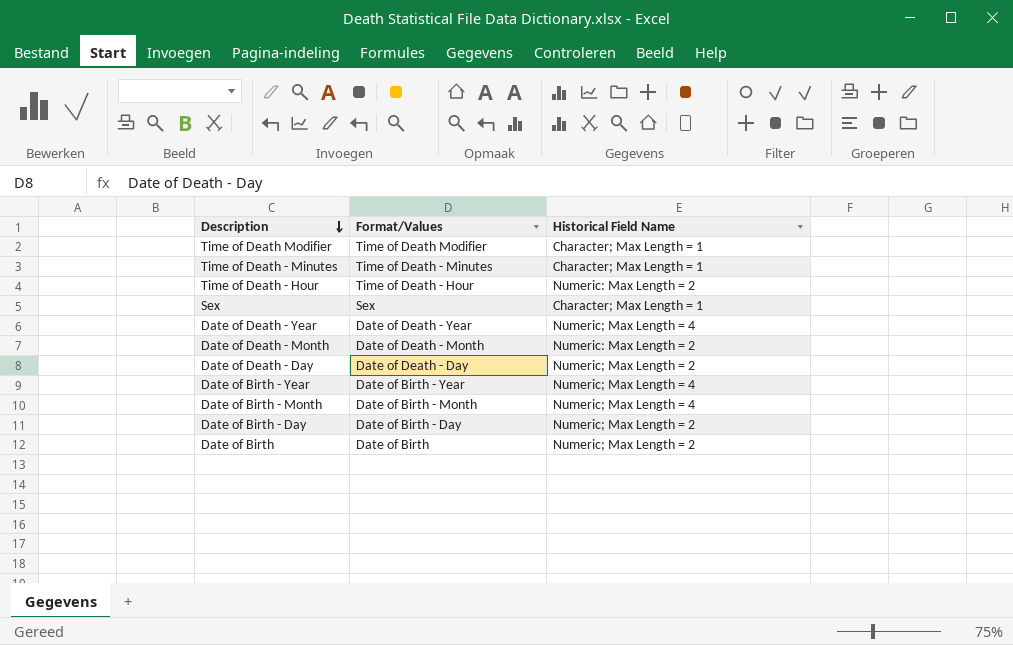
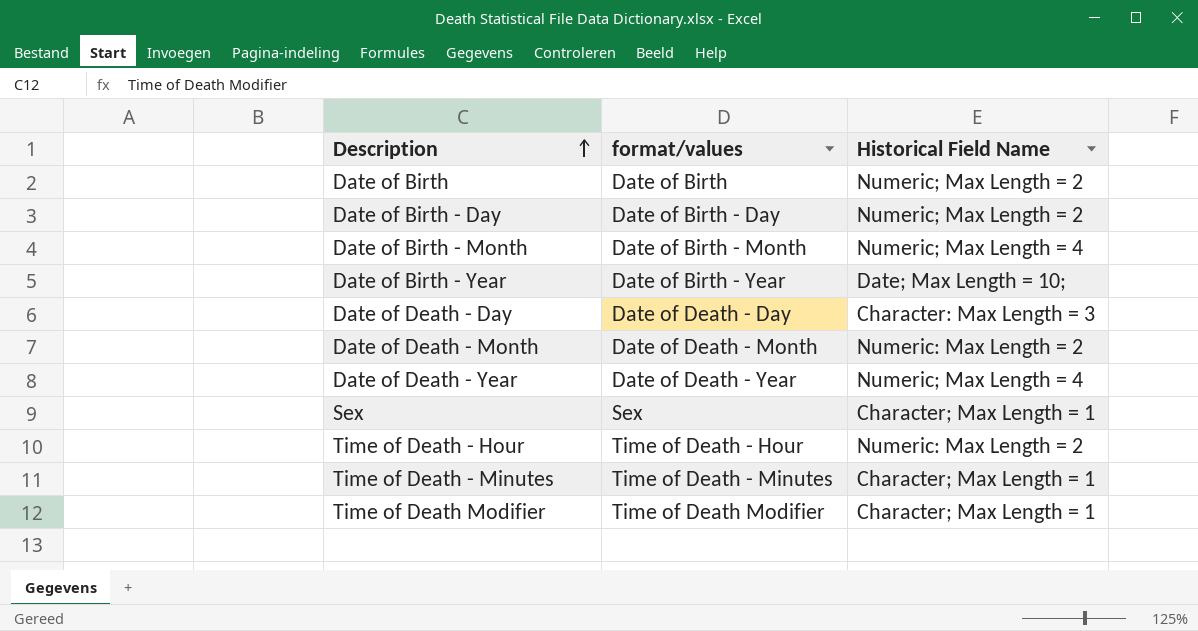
row order: Description descending -> Description ascending
column name: Format/Values -> format/values
Date of Birth - Year | Historical Field Name: Numeric; Max Length = 4 -> Date; Max Length = 10;
Date of Death - Day | Historical Field Name: Numeric; Max Length = 2 -> Character: Max Length = 3

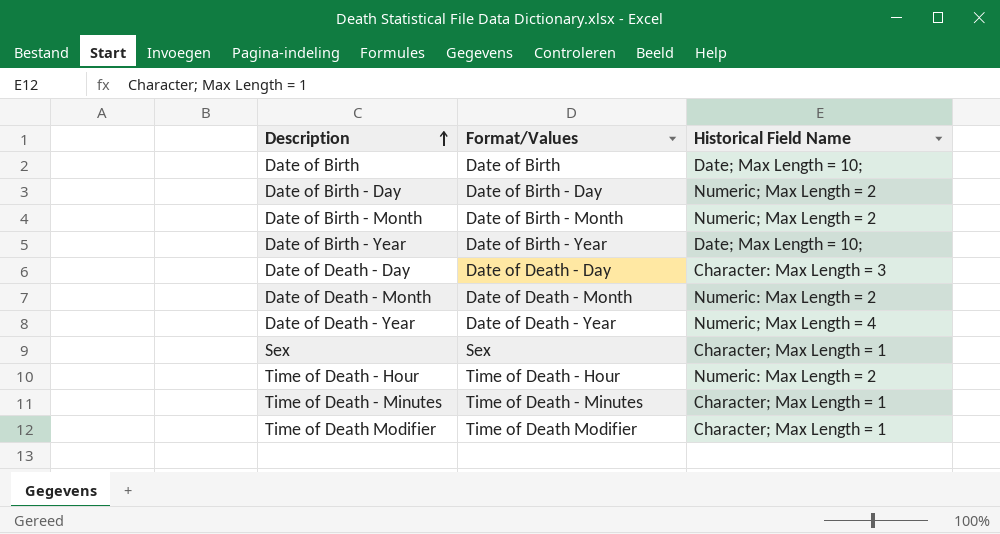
column name: format/values -> Format/Values
Date of Birth | Historical Field Name: Numeric; Max Length = 2 -> Date; Max Length = 10;
Date of Birth - Month | Historical Field Name: Numeric; Max Length = 4 -> Numeric; Max Length = 2

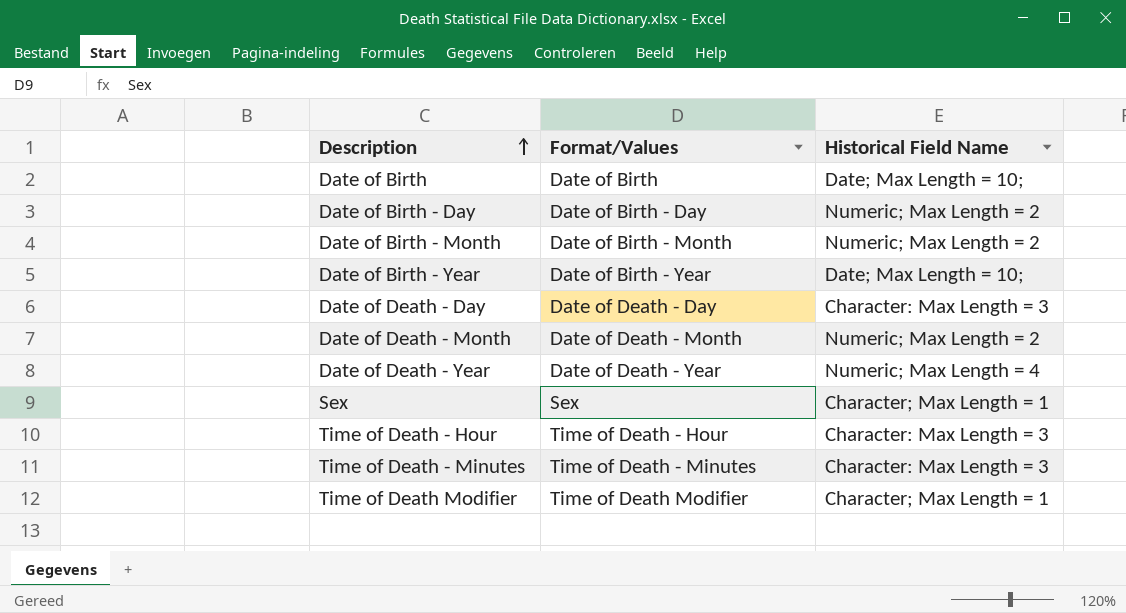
Date of Death - Month | Historical Field Name: Numeric: Max Length = 2 -> Numeric; Max Length = 2
Time of Death - Hour | Historical Field Name: Numeric: Max Length = 2 -> Character: Max Length = 3
Time of Death - Minutes | Historical Field Name: Character; Max Length = 1 -> Character: Max Length = 3

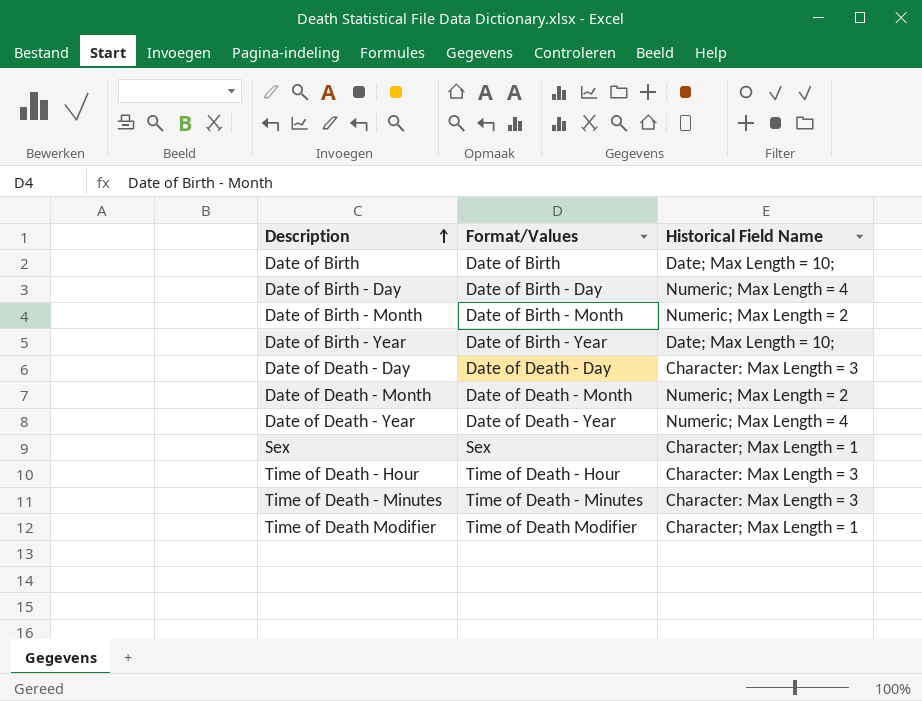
Date of Birth - Day | Historical Field Name: Numeric; Max Length = 2 -> Numeric; Max Length = 4

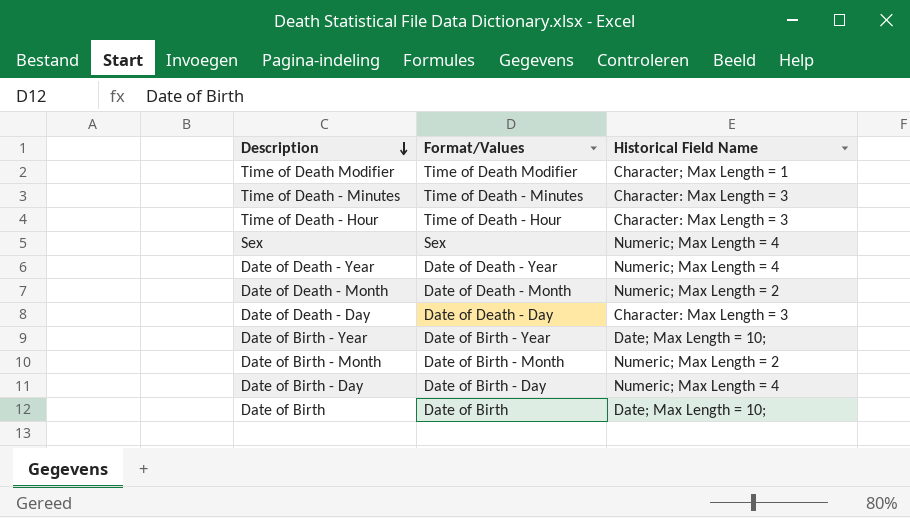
row order: Description ascending -> Description descending
Sex | Historical Field Name: Character; Max Length = 1 -> Numeric; Max Length = 4

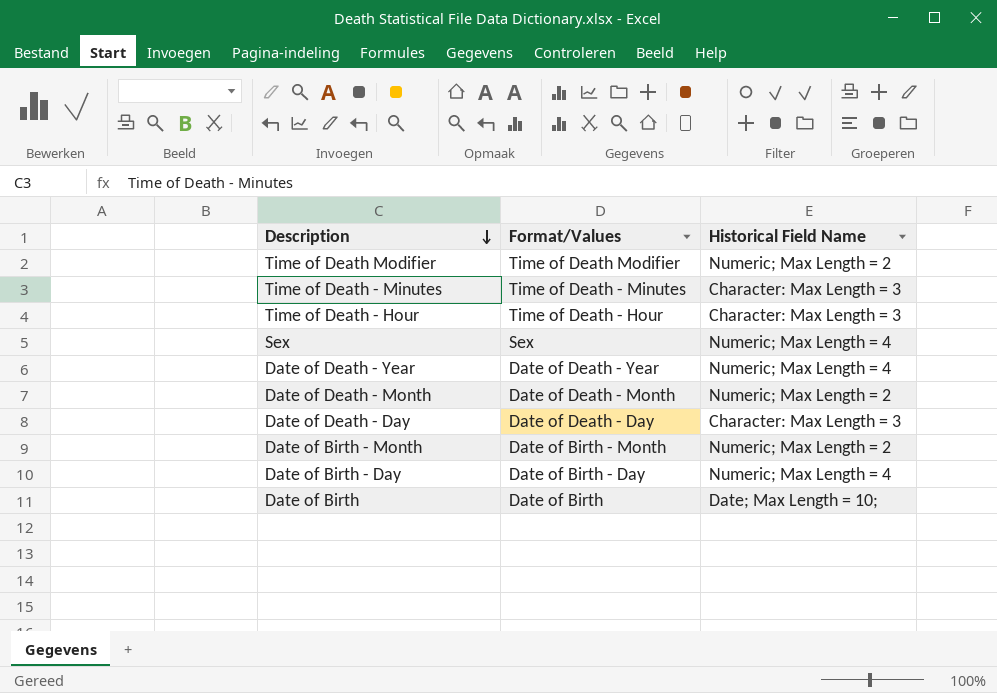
row Date of Birth - Year: Date of Birth - Year | Date; Max Length = 10; -> none
Time of Death Modifier | Historical Field Name: Character; Max Length = 1 -> Numeric; Max Length = 2

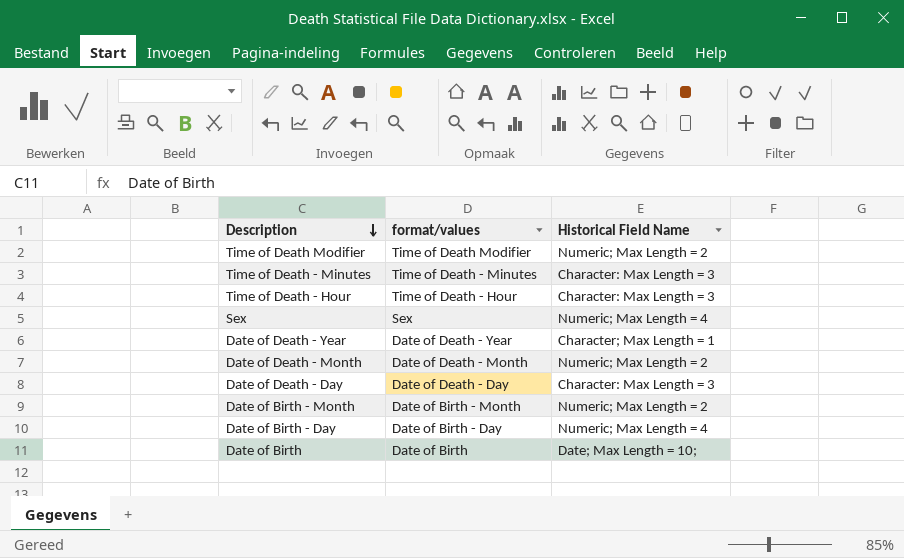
column name: Format/Values -> format/values
Date of Death - Year | Historical Field Name: Numeric; Max Length = 4 -> Character; Max Length = 1

